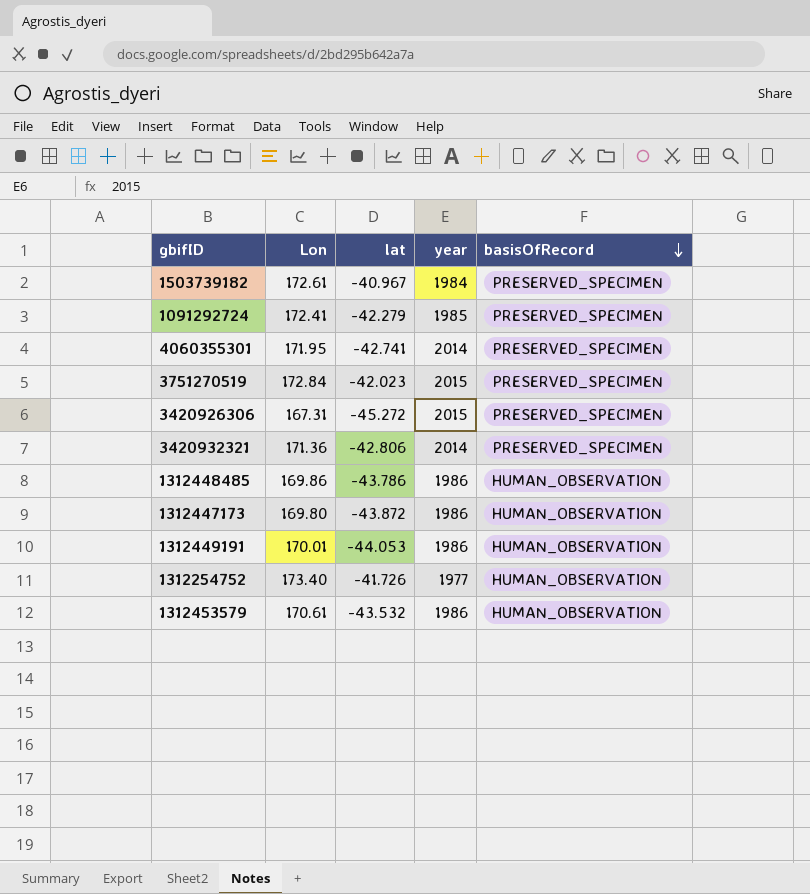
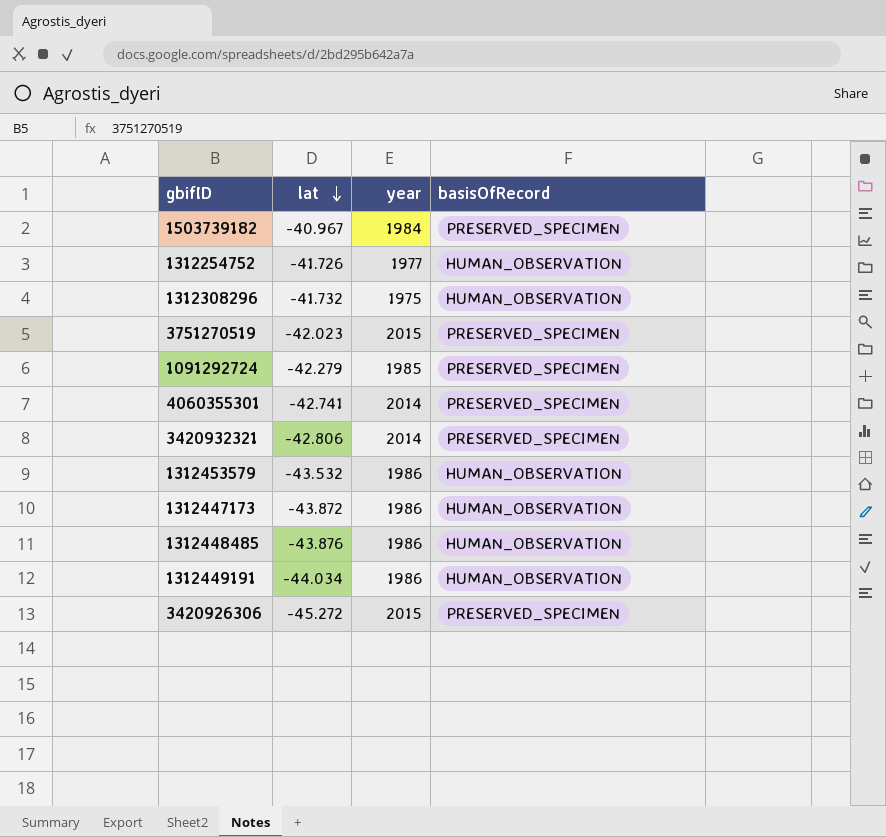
row order: basisOfRecord descending -> lat descending
column Lon | position: 2 -> none
row 1312308296: none -> -41.732 | 1975 | HUMAN_OBSERVATION
1312448485 | lat: -43.786 -> -43.876
1312449191 | lat: -44.053 -> -44.034

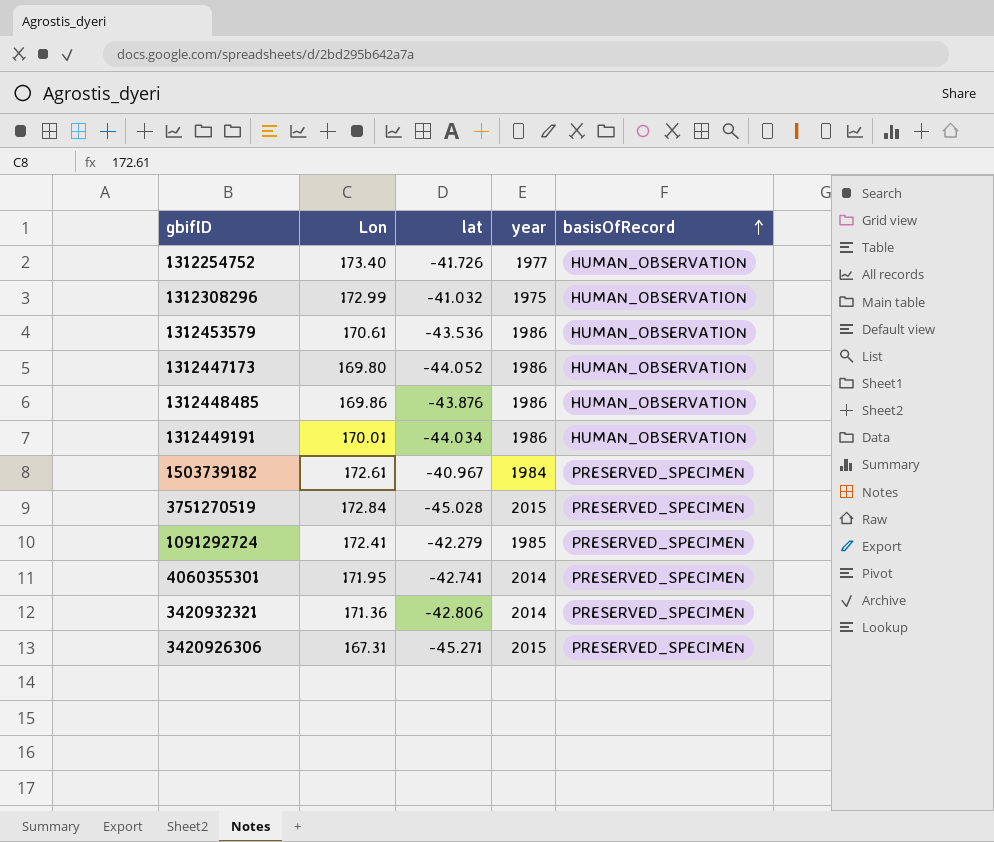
row order: lat descending -> basisOfRecord ascending
column Lon | position: none -> 2
1312308296 | lat: -41.732 -> -41.032
1312453579 | lat: -43.532 -> -43.536
1312447173 | lat: -43.872 -> -44.052
3751270519 | lat: -42.023 -> -45.028
3420926306 | lat: -45.272 -> -45.271

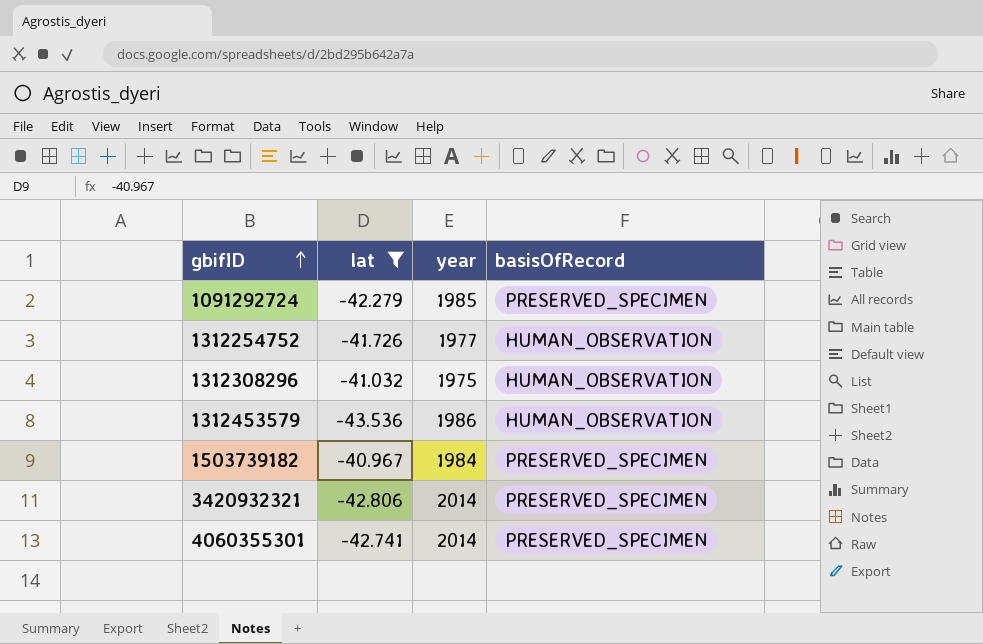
filter: none -> lat >= -43.536
row order: basisOfRecord ascending -> gbifID ascending
column Lon | position: 2 -> none

